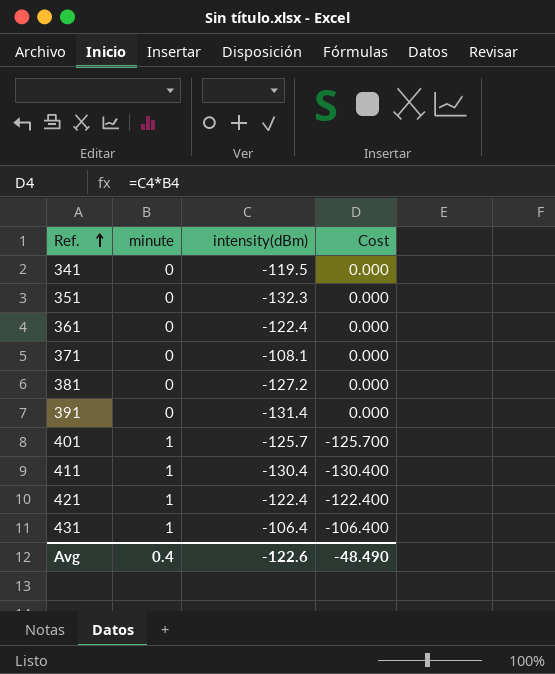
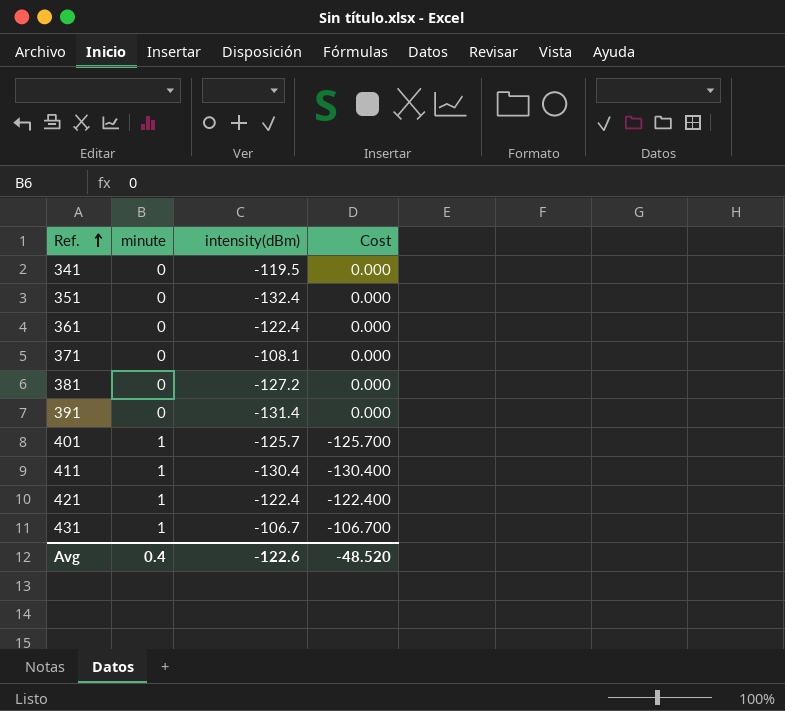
351 | intensity(dBm): -132.3 -> -132.4
431 | intensity(dBm): -106.4 -> -106.7
431 | Cost: -106.400 -> -106.700
Avg | Cost: -48.490 -> -48.520

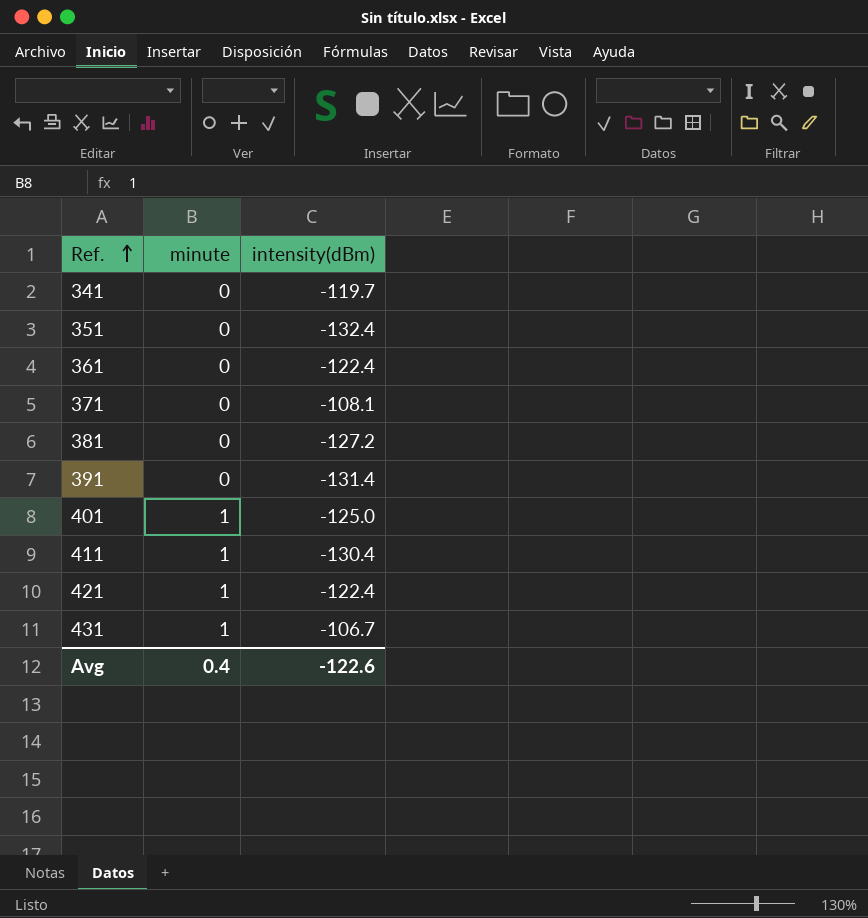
column Cost | formula: [minute] * [intensity(dBm)] -> none
341 | intensity(dBm): -119.5 -> -119.7
401 | intensity(dBm): -125.7 -> -125.0

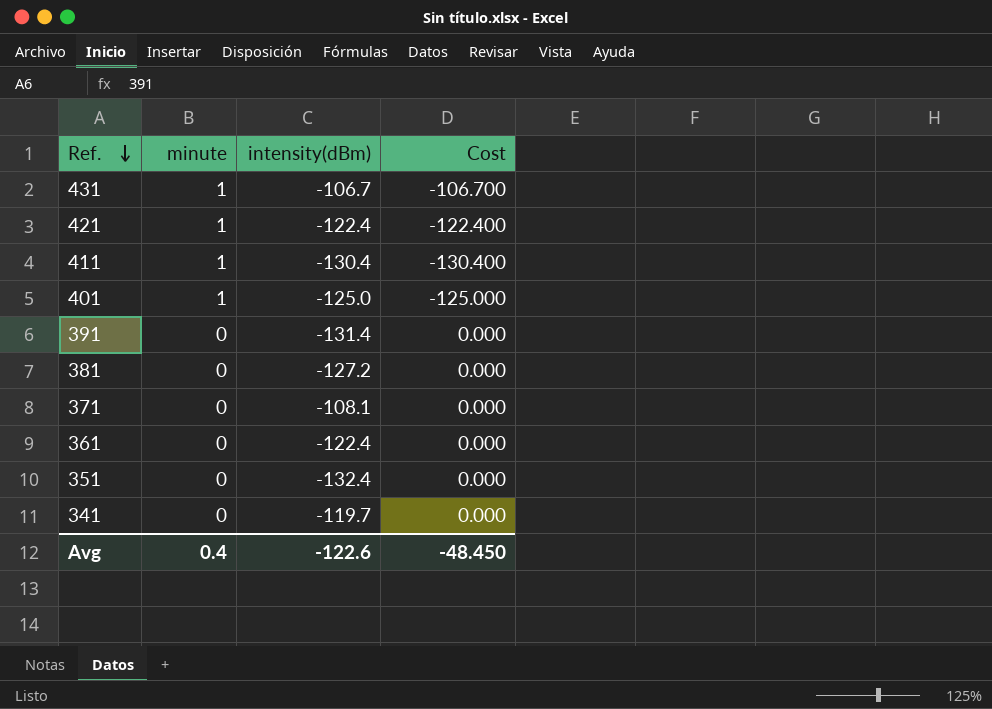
row order: Ref. ascending -> Ref. descending
column Cost | formula: none -> [minute] * [intensity(dBm)]

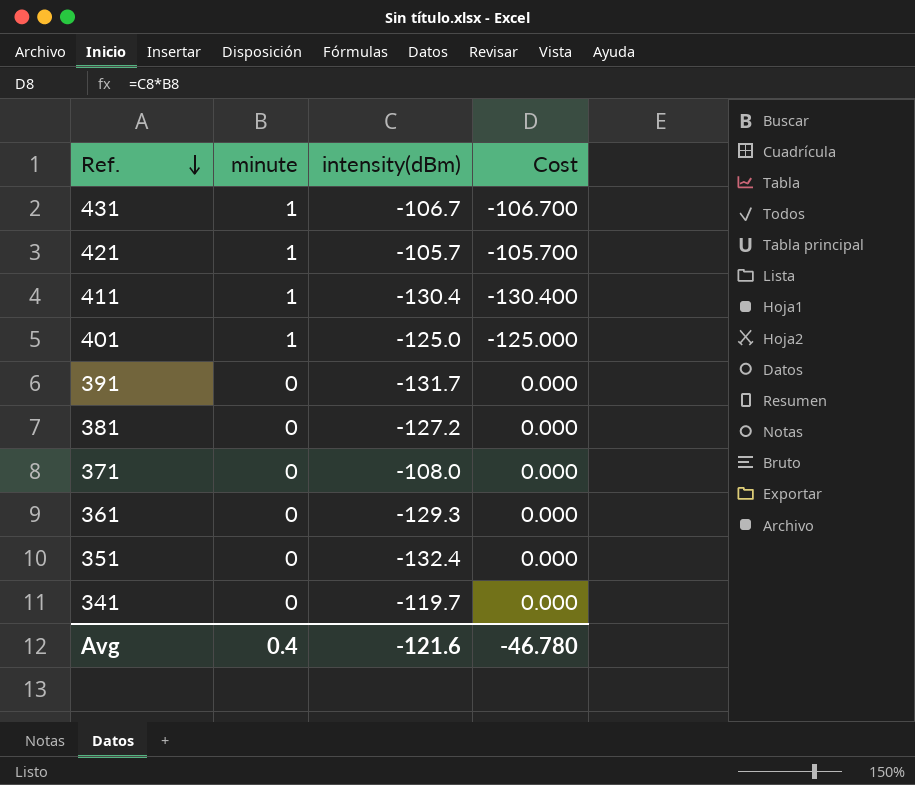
421 | intensity(dBm): -122.4 -> -105.7
421 | Cost: -122.400 -> -105.700
391 | intensity(dBm): -131.4 -> -131.7
371 | intensity(dBm): -108.1 -> -108.0
361 | intensity(dBm): -122.4 -> -129.3
Avg | intensity(dBm): -122.6 -> -121.6
Avg | Cost: -48.450 -> -46.780

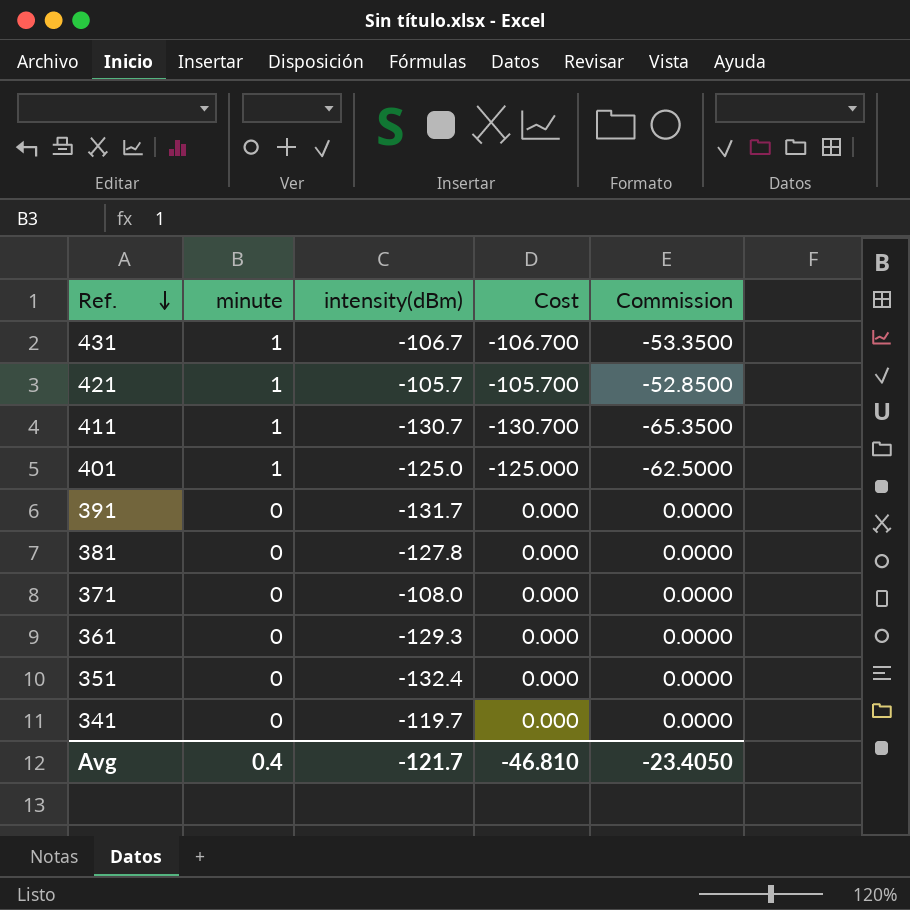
column Commission | formula: none -> [Cost] * 0.5
411 | intensity(dBm): -130.4 -> -130.7
411 | Cost: -130.400 -> -130.700
381 | intensity(dBm): -127.2 -> -127.8
Avg | intensity(dBm): -121.6 -> -121.7
Avg | Cost: -46.780 -> -46.810

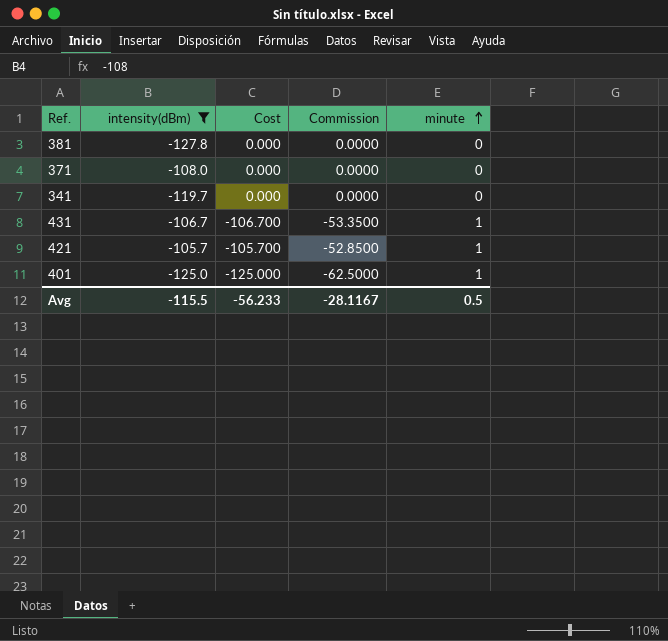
filter: none -> intensity(dBm) >= -127.8
row order: Ref. descending -> minute ascending
column minute | position: 2 -> 5
Avg | intensity(dBm): -121.7 -> -115.5
Avg | Cost: -46.810 -> -56.233
Avg | Commission: -23.4050 -> -28.1167
Avg | minute: 0.4 -> 0.5

